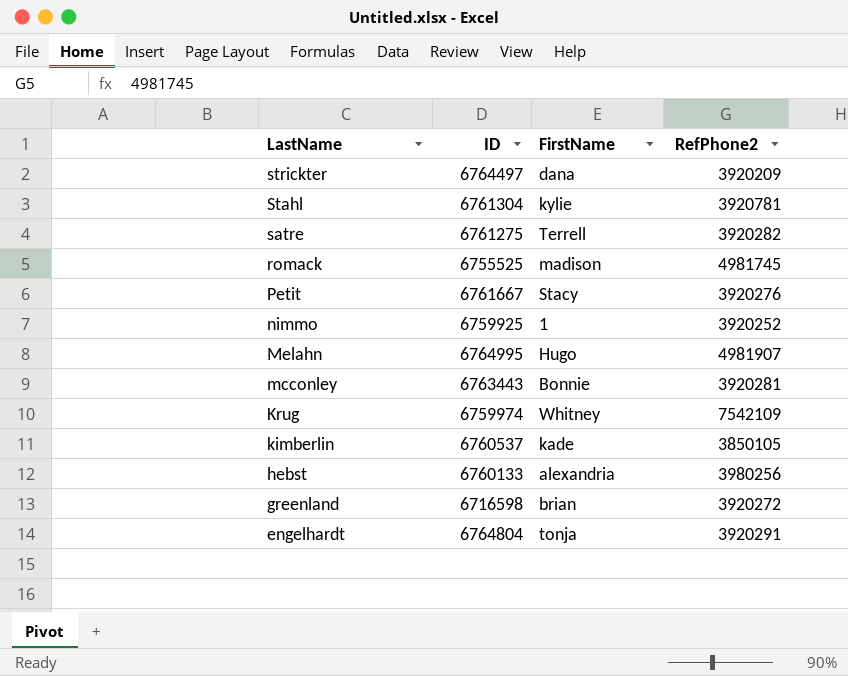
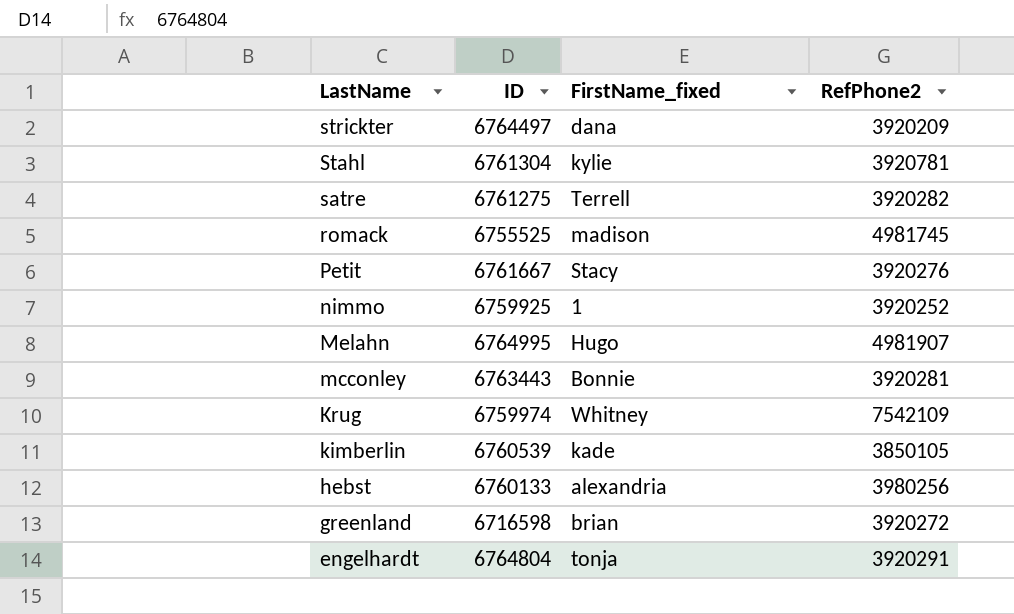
column name: FirstName -> FirstName_fixed
kimberlin | ID: 6760537 -> 6760539

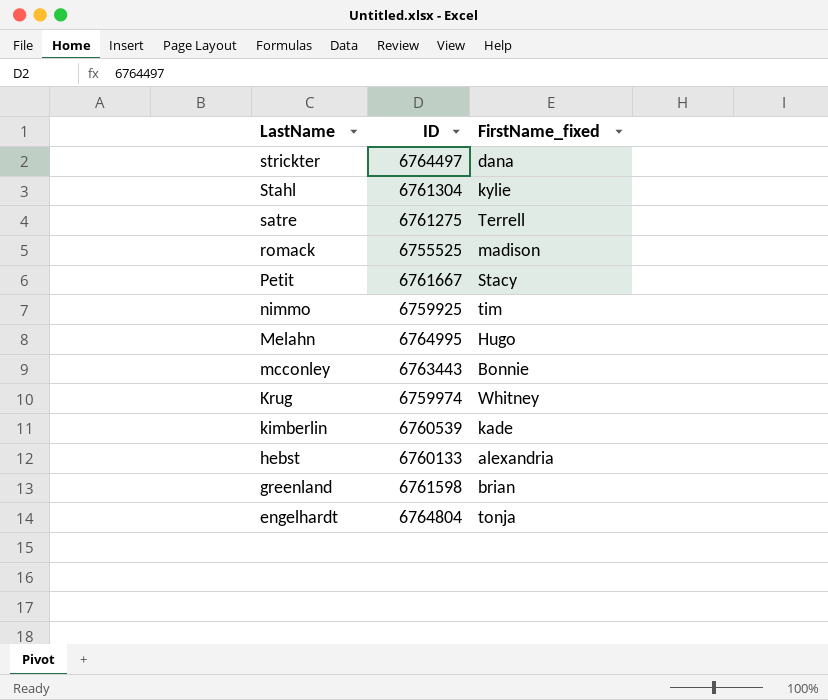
column RefPhone2 | position: 4 -> none
nimmo | FirstName_fixed: 1 -> tim
greenland | ID: 6716598 -> 6761598

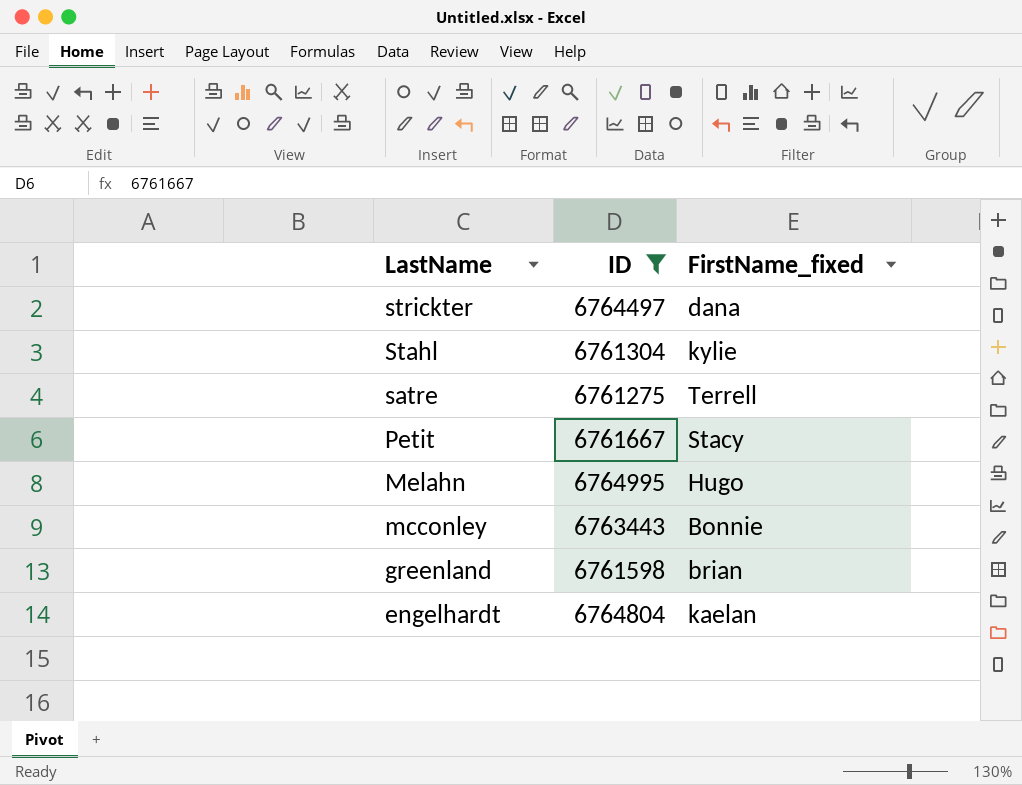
filter: none -> ID >= 6761275
engelhardt | FirstName_fixed: tonja -> kaelan

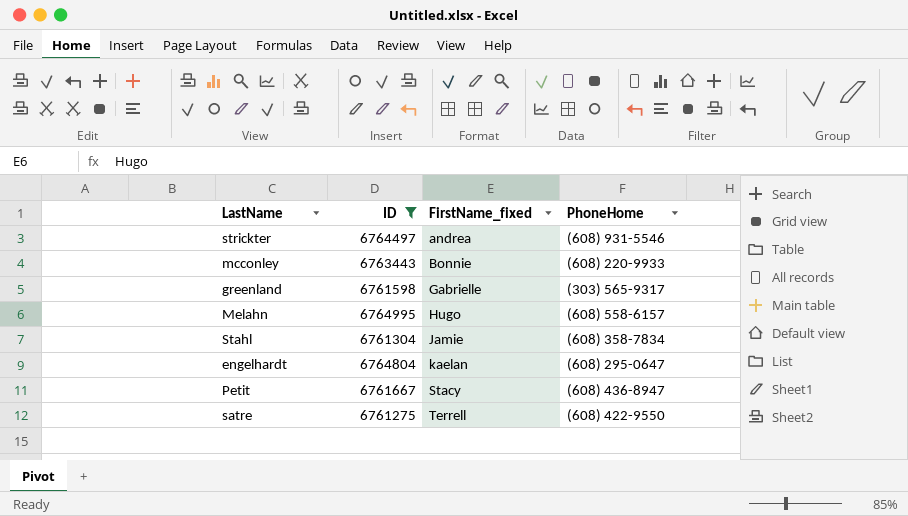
row order: LastName descending -> FirstName_fixed ascending
column PhoneHome | position: none -> 4
strickter | FirstName_fixed: dana -> andrea
greenland | FirstName_fixed: brian -> Gabrielle
Stahl | FirstName_fixed: kylie -> Jamie

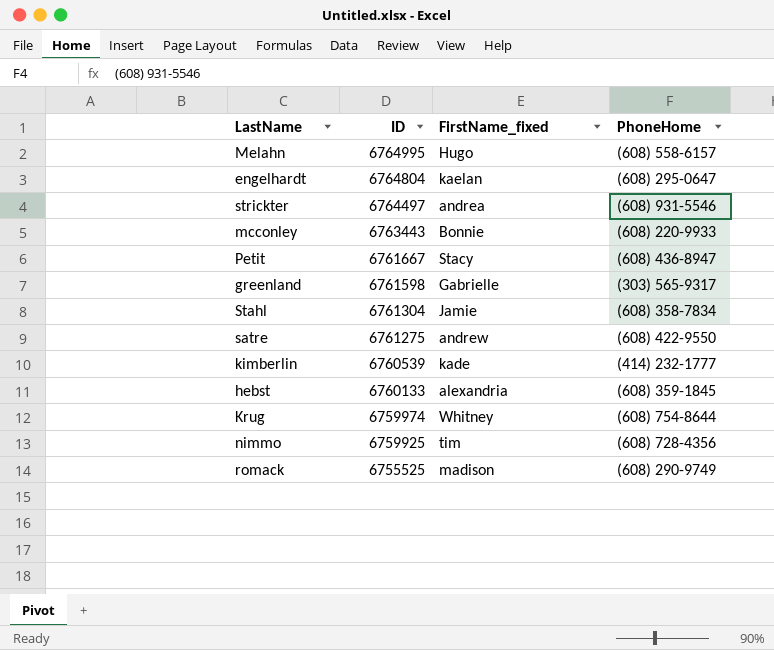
filter: ID >= 6761275 -> none
row order: FirstName_fixed ascending -> ID descending
satre | FirstName_fixed: Terrell -> andrew

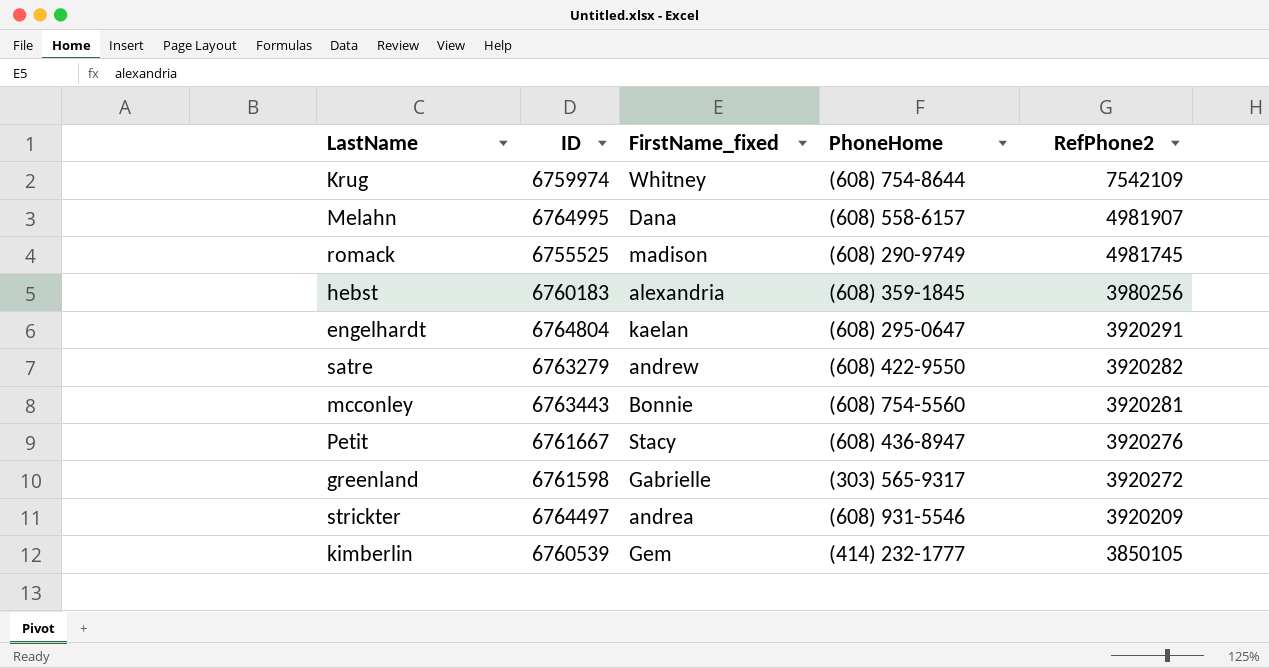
row order: ID descending -> RefPhone2 descending
column RefPhone2 | position: none -> 5
row Stahl: 6761304 | Jamie | (608) 358-7834 -> none
row nimmo: 6759925 | tim | (608) 728-4356 -> none
Melahn | FirstName_fixed: Hugo -> Dana
hebst | ID: 6760133 -> 6760183
satre | ID: 6761275 -> 6763279
mcconley | PhoneHome: (608) 220-9933 -> (608) 754-5560
kimberlin | FirstName_fixed: kade -> Gem

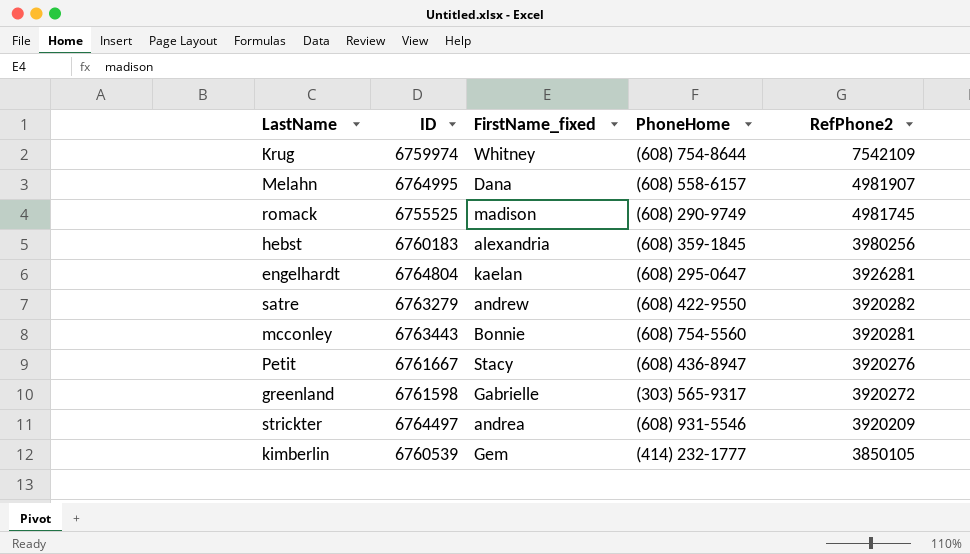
engelhardt | RefPhone2: 3920291 -> 3926281

